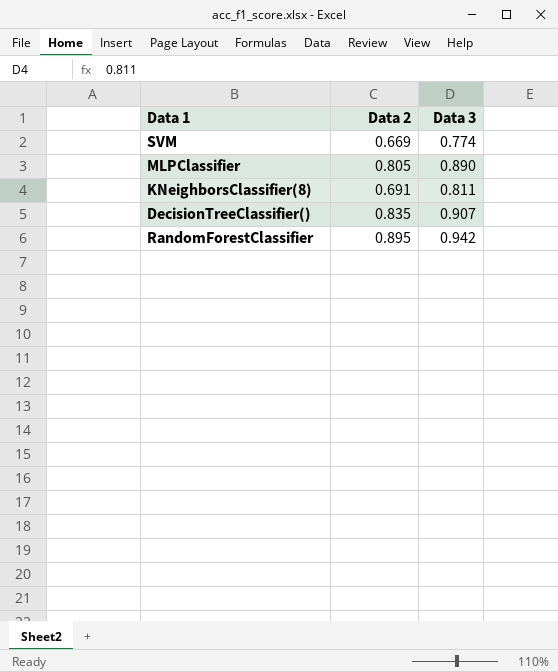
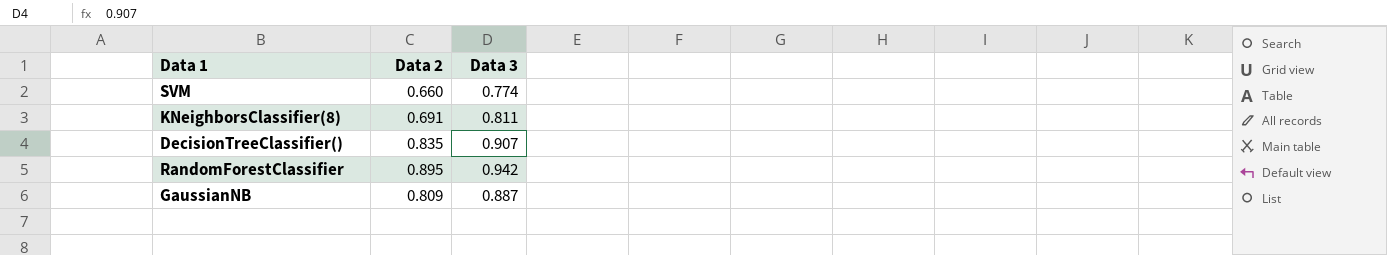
row MLPClassifier: 0.805 | 0.890 -> none
SVM | Data 2: 0.669 -> 0.660
row GaussianNB: none -> 0.809 | 0.887

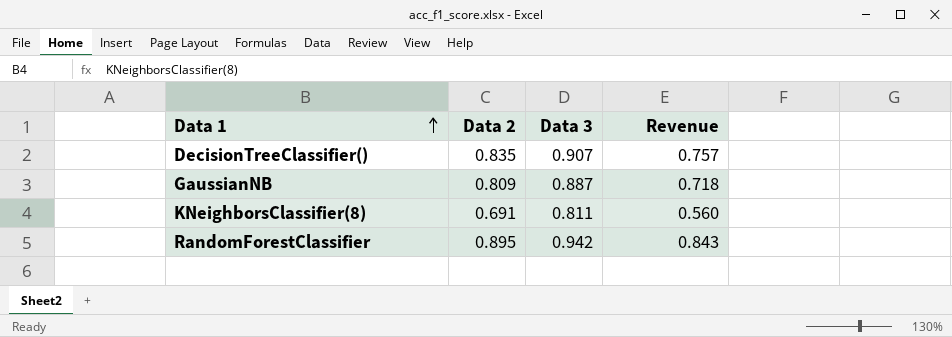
row order: none -> Data 1 ascending
column Revenue | formula: none -> [Data 2] * [Data 3]
row SVM: 0.660 | 0.774 -> none

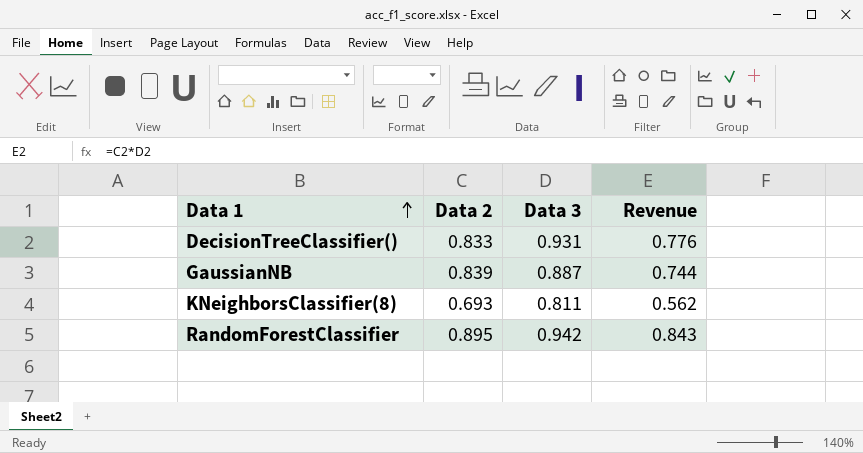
DecisionTreeClassifier() | Data 2: 0.835 -> 0.833
DecisionTreeClassifier() | Data 3: 0.907 -> 0.931
DecisionTreeClassifier() | Revenue: 0.757 -> 0.776
GaussianNB | Data 2: 0.809 -> 0.839
GaussianNB | Revenue: 0.718 -> 0.744
KNeighborsClassifier(8) | Data 2: 0.691 -> 0.693
KNeighborsClassifier(8) | Revenue: 0.560 -> 0.562

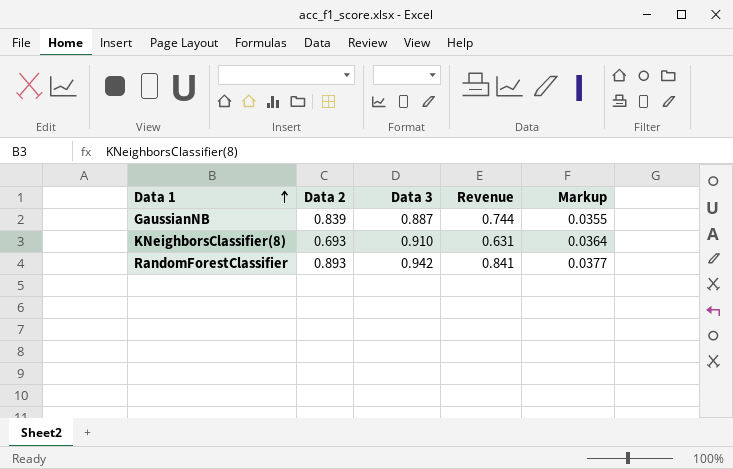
column Markup | formula: none -> [Data 3] * 0.04
row DecisionTreeClassifier(): 0.833 | 0.931 | 0.776 -> none
KNeighborsClassifier(8) | Data 3: 0.811 -> 0.910
KNeighborsClassifier(8) | Revenue: 0.562 -> 0.631
RandomForestClassifier | Data 2: 0.895 -> 0.893
RandomForestClassifier | Revenue: 0.843 -> 0.841

